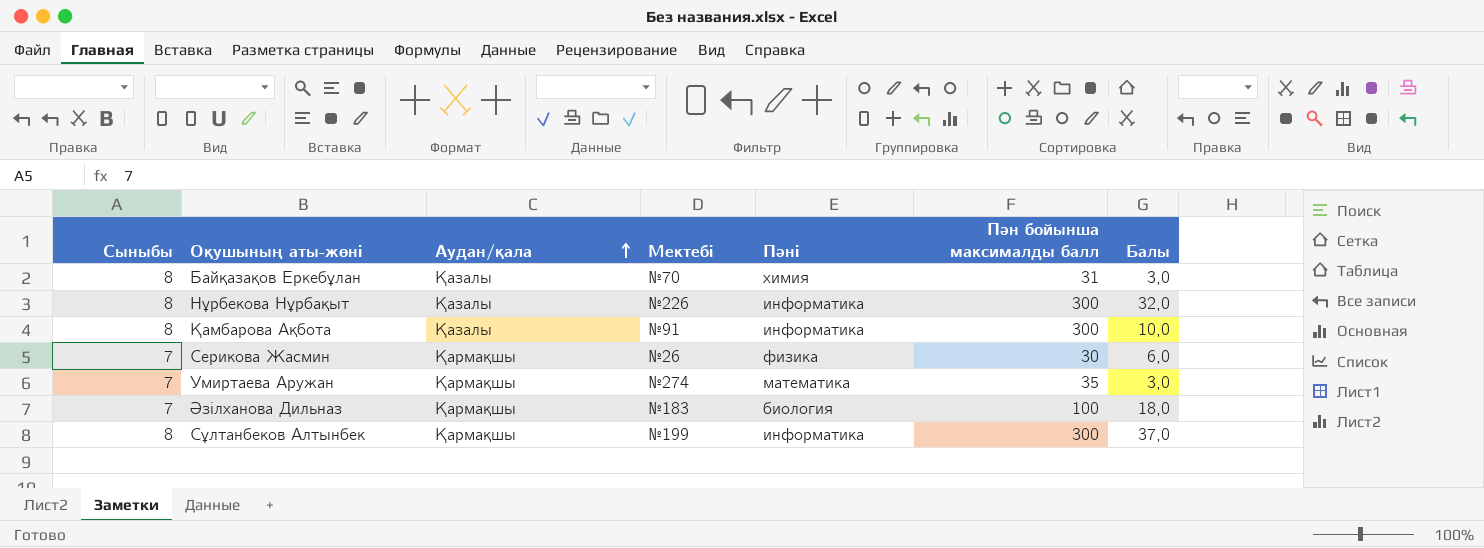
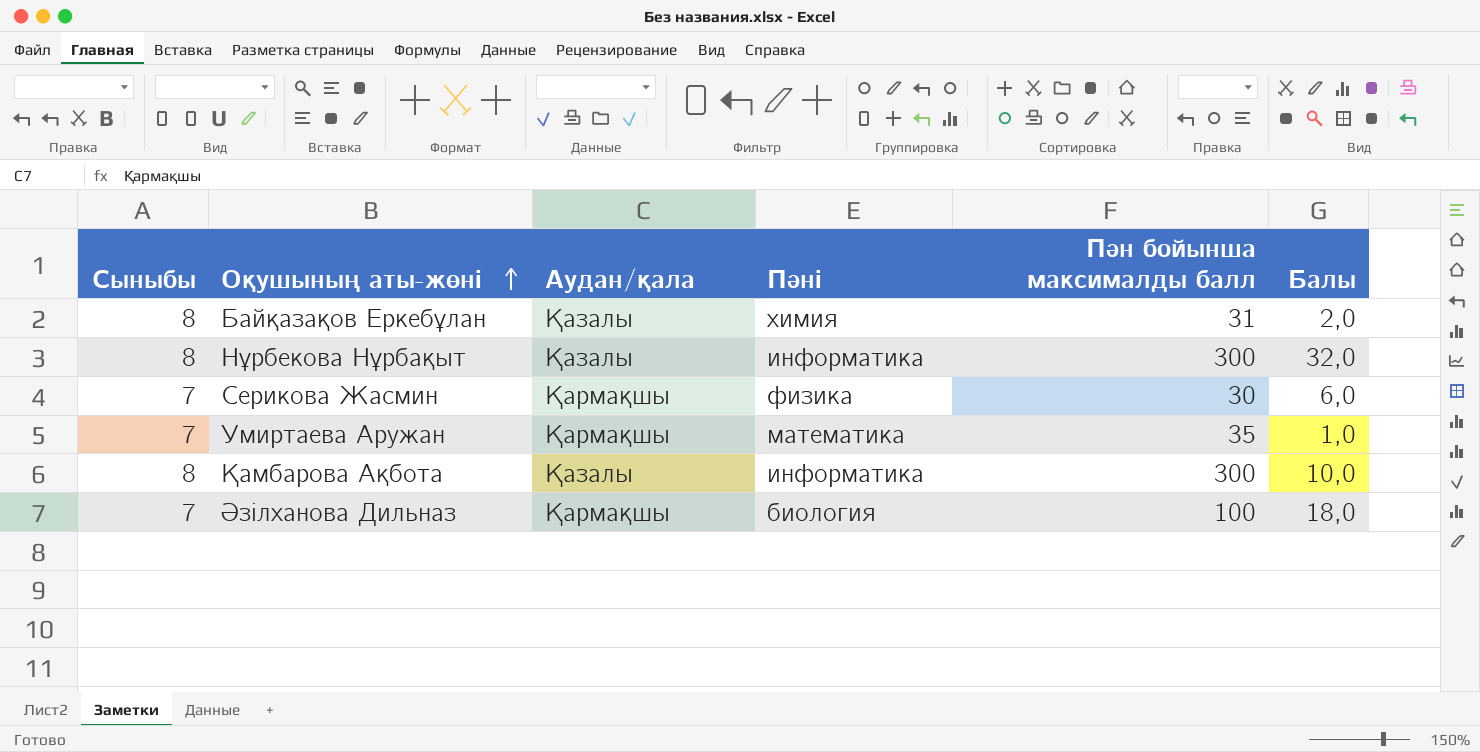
row order: Аудан/қала ascending -> Оқушының аты-жөні ascending
column Мектебі | position: 4 -> none
row Сұлтанбеков Алтынбек: 8 | Қармақшы | №199 | информатика | 300 | 37,0 -> none
Байқазақов Еркебұлан | Балы: 3,0 -> 2,0
Умиртаева Аружан | Балы: 3,0 -> 1,0

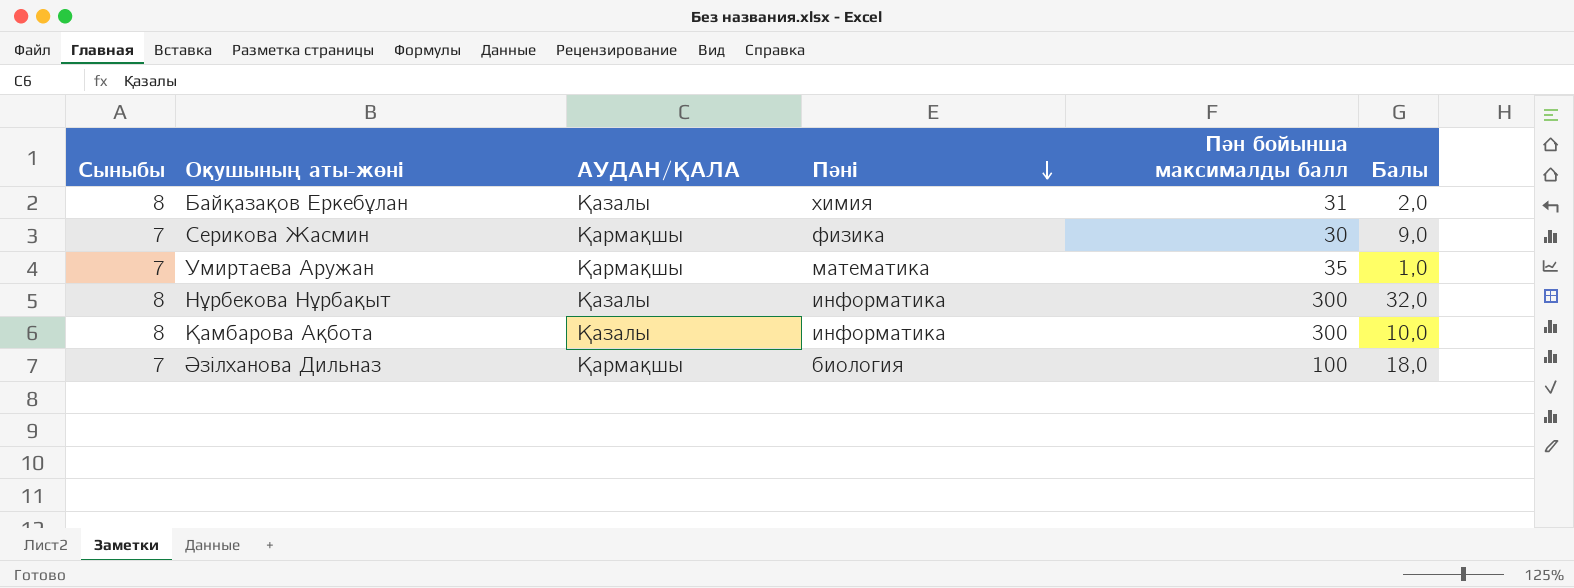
row order: Оқушының аты-жөні ascending -> Пәні descending
column name: Аудан/қала -> АУДАН/ҚАЛА
Серикова Жасмин | Балы: 6,0 -> 9,0

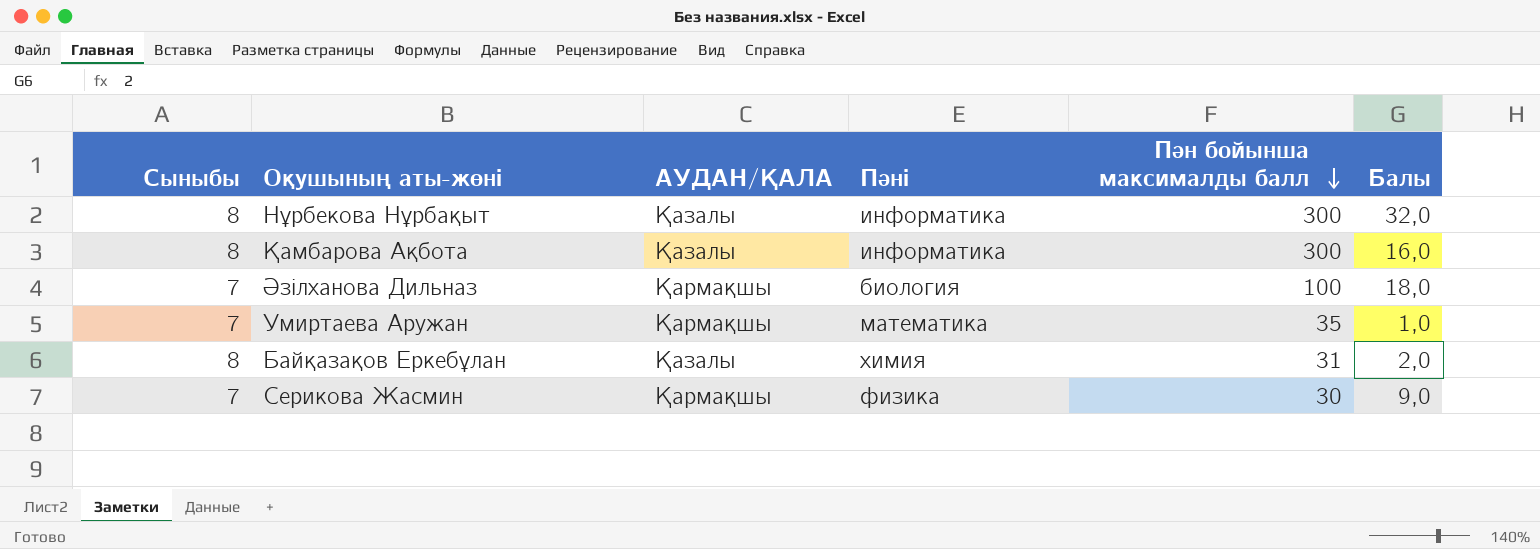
row order: Пәні descending -> Пән бойынша максималды балл descending
Қамбарова Ақбота | Балы: 10,0 -> 16,0

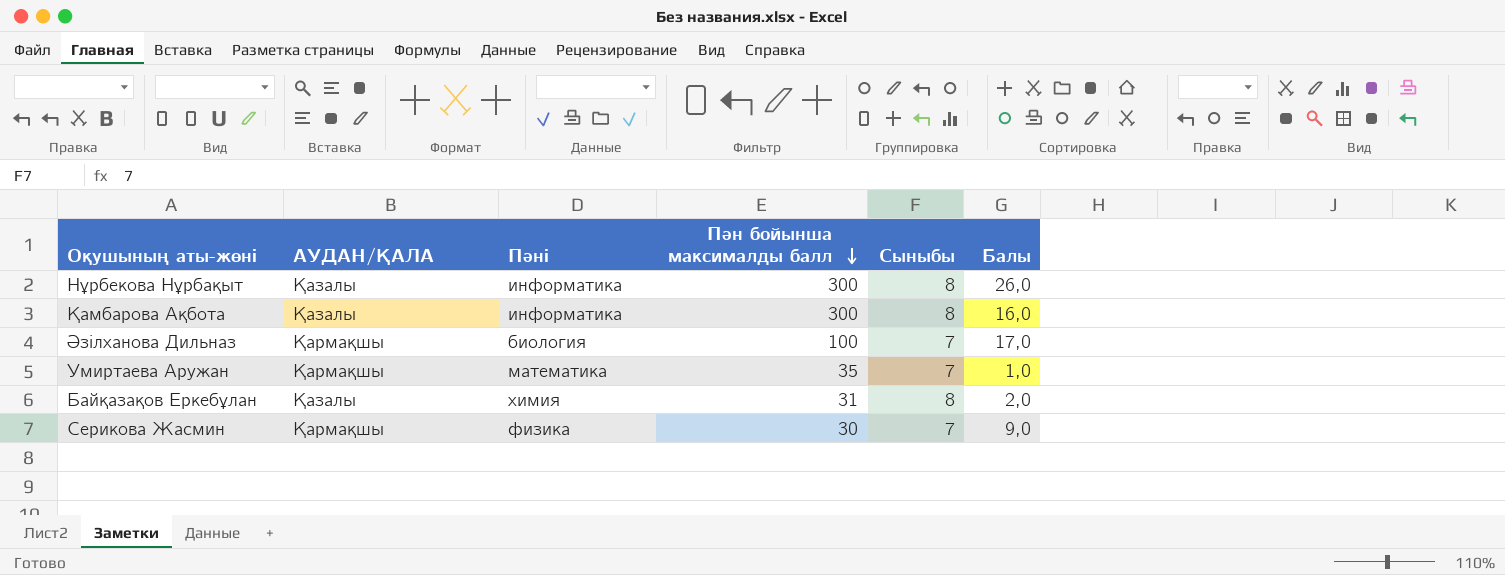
column Сыныбы | position: 1 -> 5
Нұрбекова Нұрбақыт | Балы: 32,0 -> 26,0
Әзілханова Дильназ | Балы: 18,0 -> 17,0

